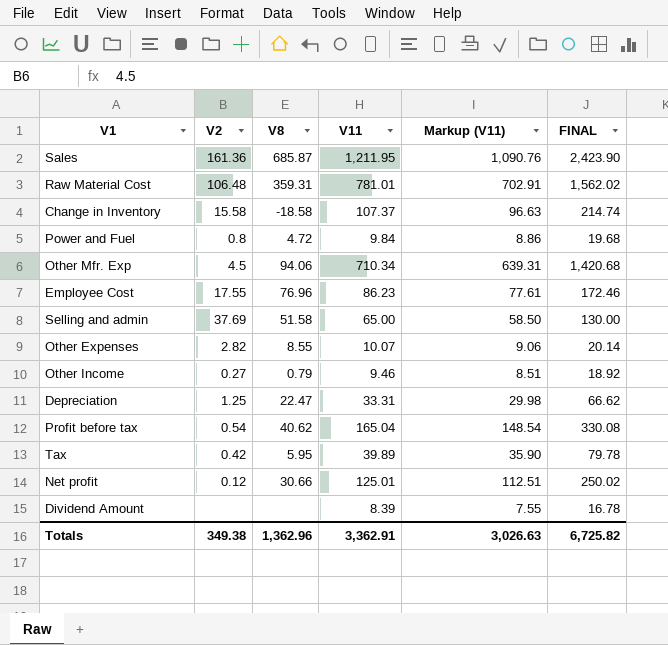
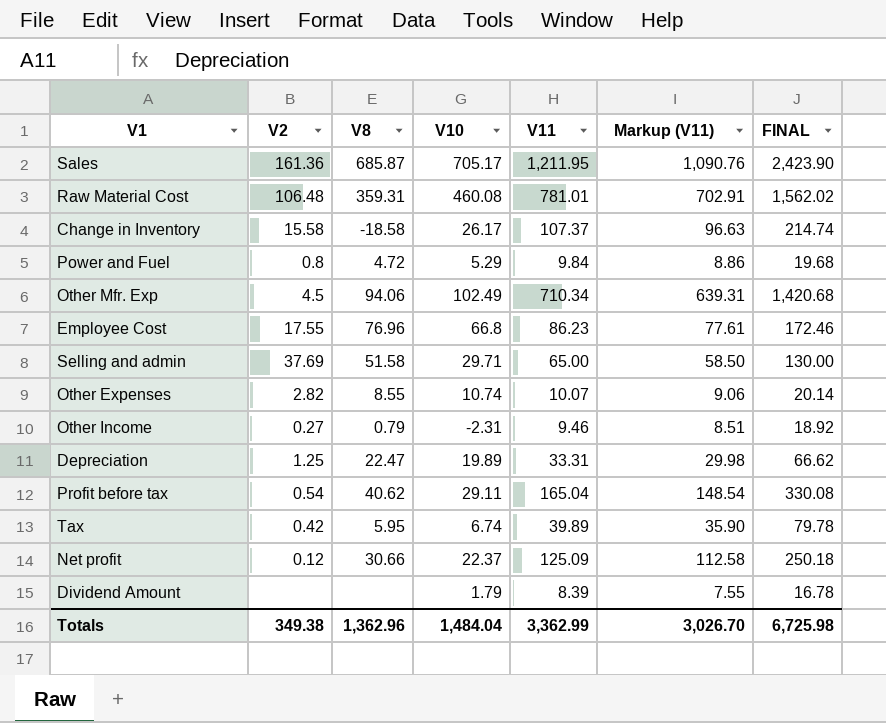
column V10 | position: none -> 4
Net profit | V11: 125.01 -> 125.09
Net profit | Markup (V11): 112.51 -> 112.58
Net profit | FINAL: 250.02 -> 250.18
Totals | V11: 3,362.91 -> 3,362.99
Totals | Markup (V11): 3,026.63 -> 3,026.70
Totals | FINAL: 6,725.82 -> 6,725.98

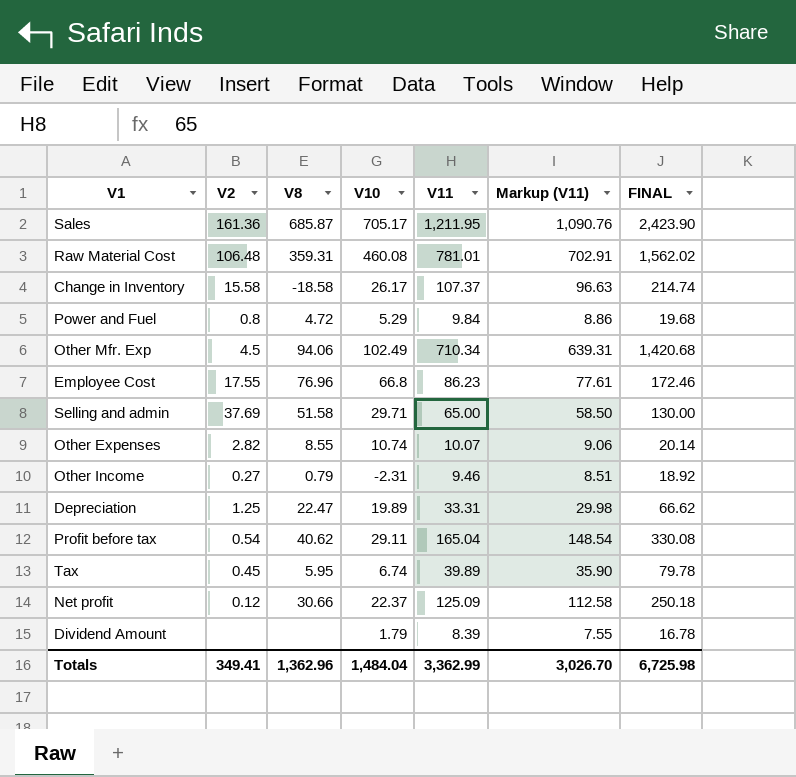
Tax | V2: 0.42 -> 0.45
Totals | V2: 349.38 -> 349.41

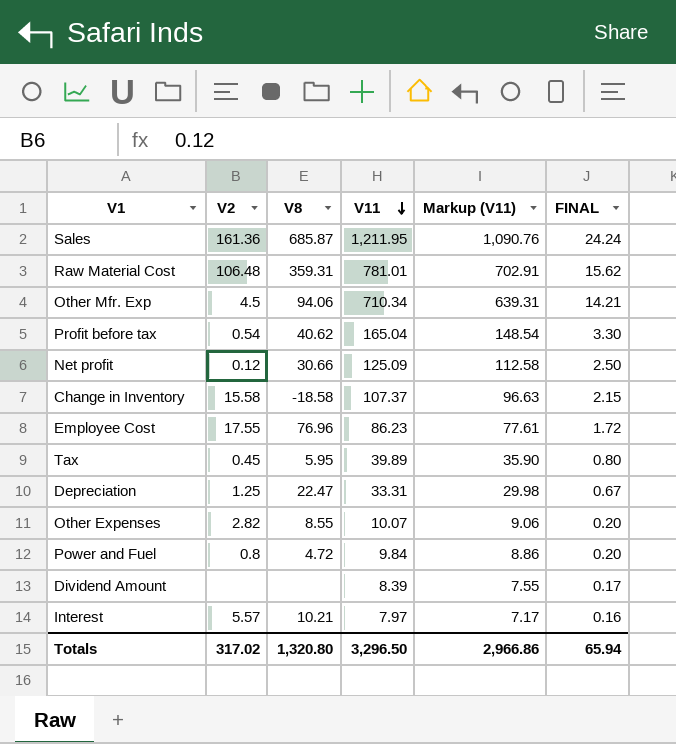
row order: none -> V11 descending
column V10 | position: 4 -> none
column FINAL | formula: [V11] * 2 -> [V11] * 0.02
row Selling and admin: 37.69 | 51.58 | 29.71 | 65.00 | 58.50 | 130.00 -> none
row Other Income: 0.27 | 0.79 | -2.31 | 9.46 | 8.51 | 18.92 -> none
row Interest: none -> 5.57 | 10.21 | 7.97 | 7.17 | 0.16
Totals | V2: 349.41 -> 317.02
Totals | V8: 1,362.96 -> 1,320.80
Totals | V11: 3,362.99 -> 3,296.50
Totals | Markup (V11): 3,026.70 -> 2,966.86
Totals | FINAL: 6,725.98 -> 65.94

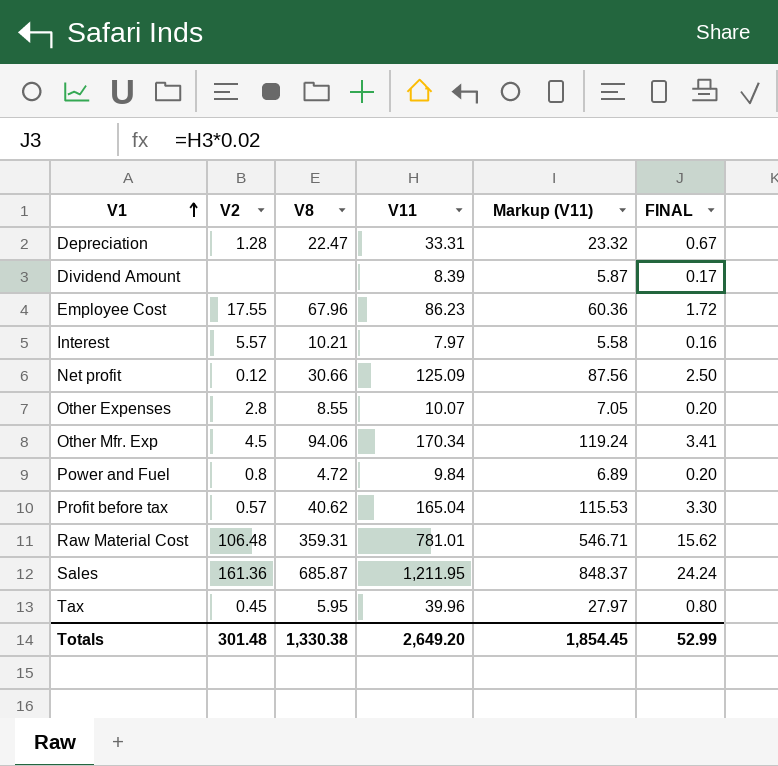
row order: V11 descending -> V1 ascending
column Markup (V11) | formula: [V11] * 0.9 -> [V11] * 0.7
row Change in Inventory: 15.58 | -18.58 | 107.37 | 96.63 | 2.15 -> none
Depreciation | V2: 1.25 -> 1.28
Employee Cost | V8: 76.96 -> 67.96
Other Expenses | V2: 2.82 -> 2.8
Other Mfr. Exp | V11: 710.34 -> 170.34
Other Mfr. Exp | FINAL: 14.21 -> 3.41
Profit before tax | V2: 0.54 -> 0.57
Tax | V11: 39.89 -> 39.96
Totals | V2: 317.02 -> 301.48
Totals | V8: 1,320.80 -> 1,330.38
Totals | V11: 3,296.50 -> 2,649.20
Totals | Markup (V11): 2,966.86 -> 1,854.45
Totals | FINAL: 65.94 -> 52.99

